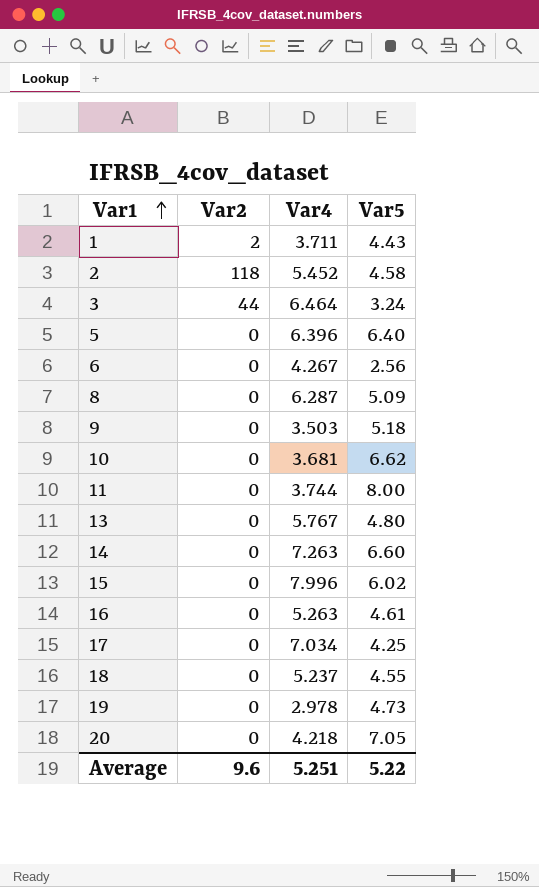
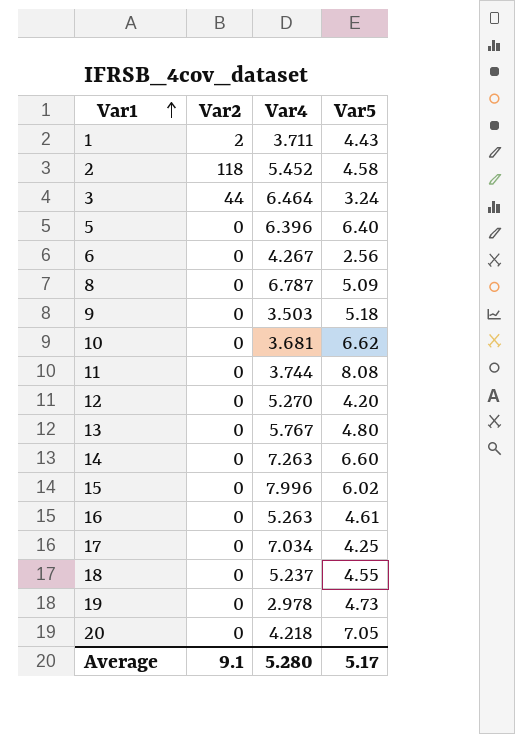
8 | Var4: 6.287 -> 6.787
11 | Var5: 8.00 -> 8.08
row 12: none -> 0 | 5.270 | 4.20
Average | Var2: 9.6 -> 9.1
Average | Var4: 5.251 -> 5.280
Average | Var5: 5.22 -> 5.17

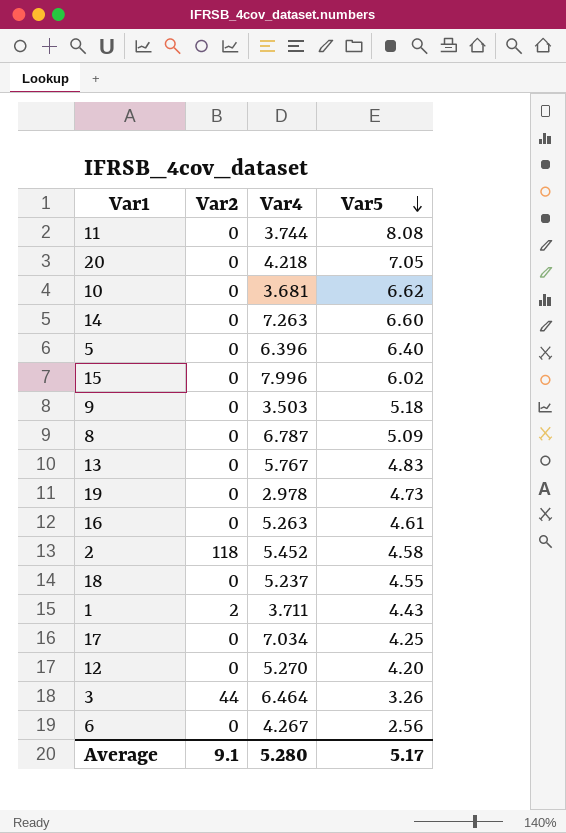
row order: Var1 ascending -> Var5 descending
13 | Var5: 4.80 -> 4.83
3 | Var5: 3.24 -> 3.26

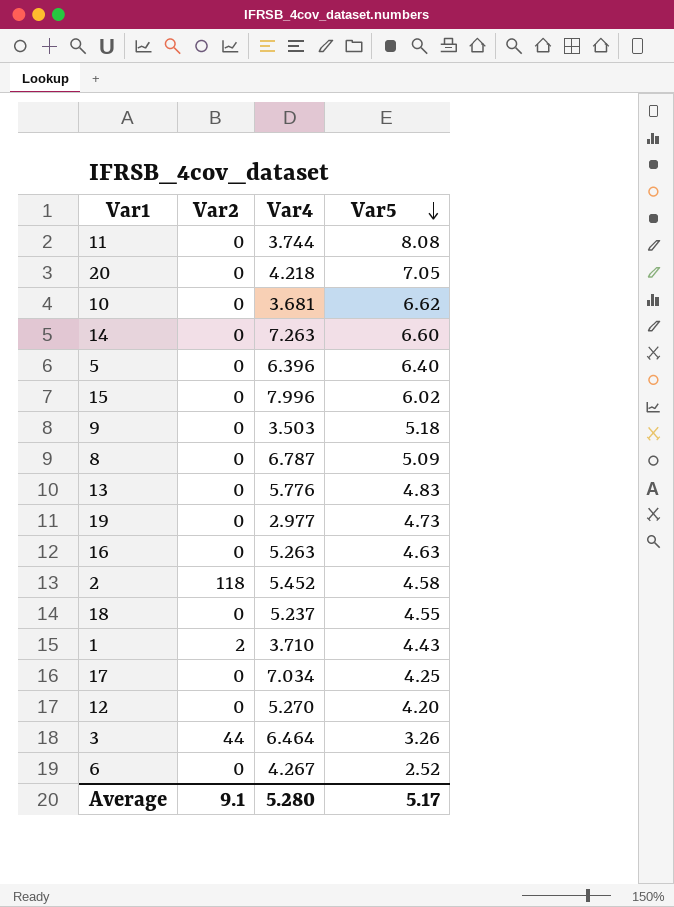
13 | Var4: 5.767 -> 5.776
19 | Var4: 2.978 -> 2.977
16 | Var5: 4.61 -> 4.63
1 | Var4: 3.711 -> 3.710
6 | Var5: 2.56 -> 2.52

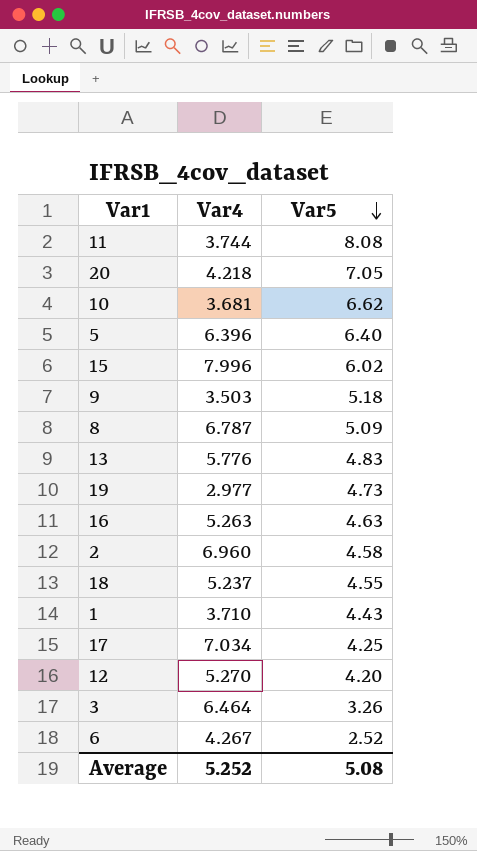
column Var2 | position: 2 -> none
row 14: 0 | 7.263 | 6.60 -> none
2 | Var4: 5.452 -> 6.960
Average | Var4: 5.280 -> 5.252
Average | Var5: 5.17 -> 5.08

